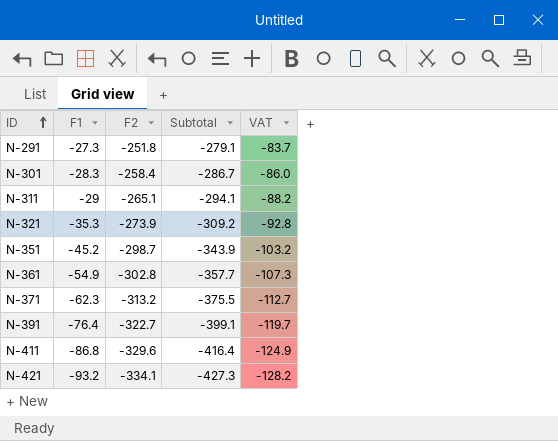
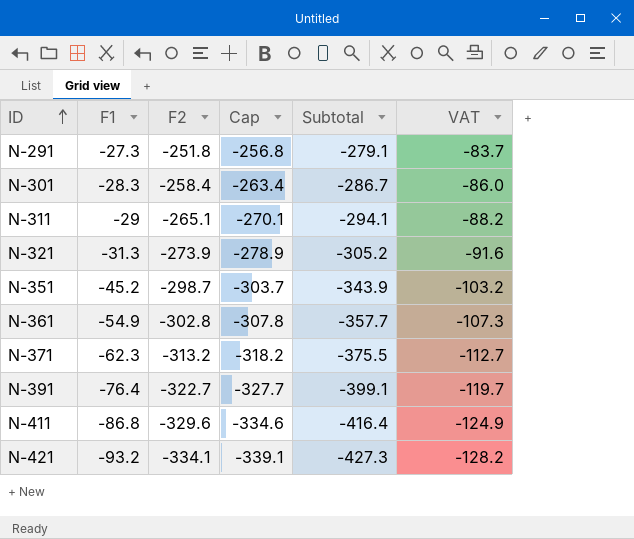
column Cap | formula: none -> [F2] - 5
N-321 | F1: -35.3 -> -31.3
N-321 | Subtotal: -309.2 -> -305.2
N-321 | VAT: -92.8 -> -91.6

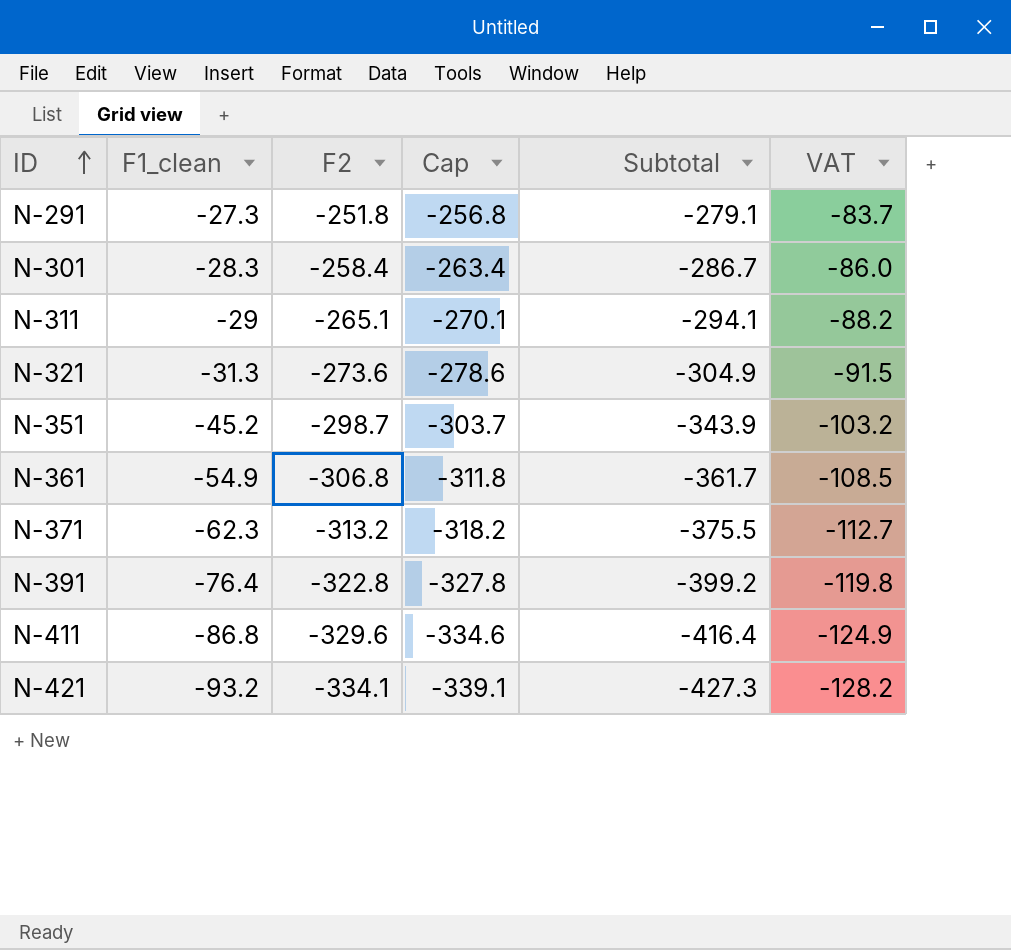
column name: F1 -> F1_clean
N-321 | F2: -273.9 -> -273.6
N-321 | Cap: -278.9 -> -278.6
N-321 | Subtotal: -305.2 -> -304.9
N-321 | VAT: -91.6 -> -91.5
N-361 | F2: -302.8 -> -306.8
N-361 | Cap: -307.8 -> -311.8
N-361 | Subtotal: -357.7 -> -361.7
N-361 | VAT: -107.3 -> -108.5
N-391 | F2: -322.7 -> -322.8
N-391 | Cap: -327.7 -> -327.8
N-391 | Subtotal: -399.1 -> -399.2
N-391 | VAT: -119.7 -> -119.8

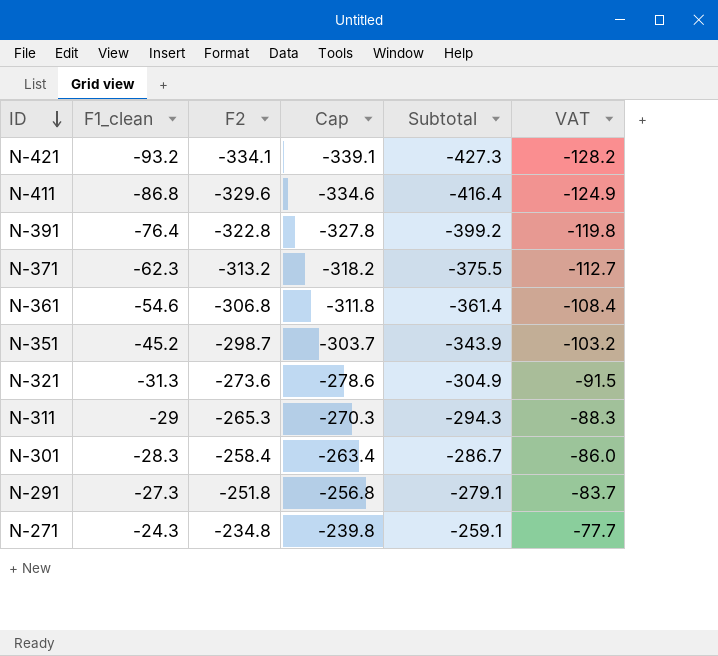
row order: ID ascending -> ID descending
N-361 | F1_clean: -54.9 -> -54.6
N-361 | Subtotal: -361.7 -> -361.4
N-361 | VAT: -108.5 -> -108.4
N-311 | F2: -265.1 -> -265.3
N-311 | Cap: -270.1 -> -270.3
N-311 | Subtotal: -294.1 -> -294.3
N-311 | VAT: -88.2 -> -88.3
row N-271: none -> -24.3 | -234.8 | -239.8 | -259.1 | -77.7

